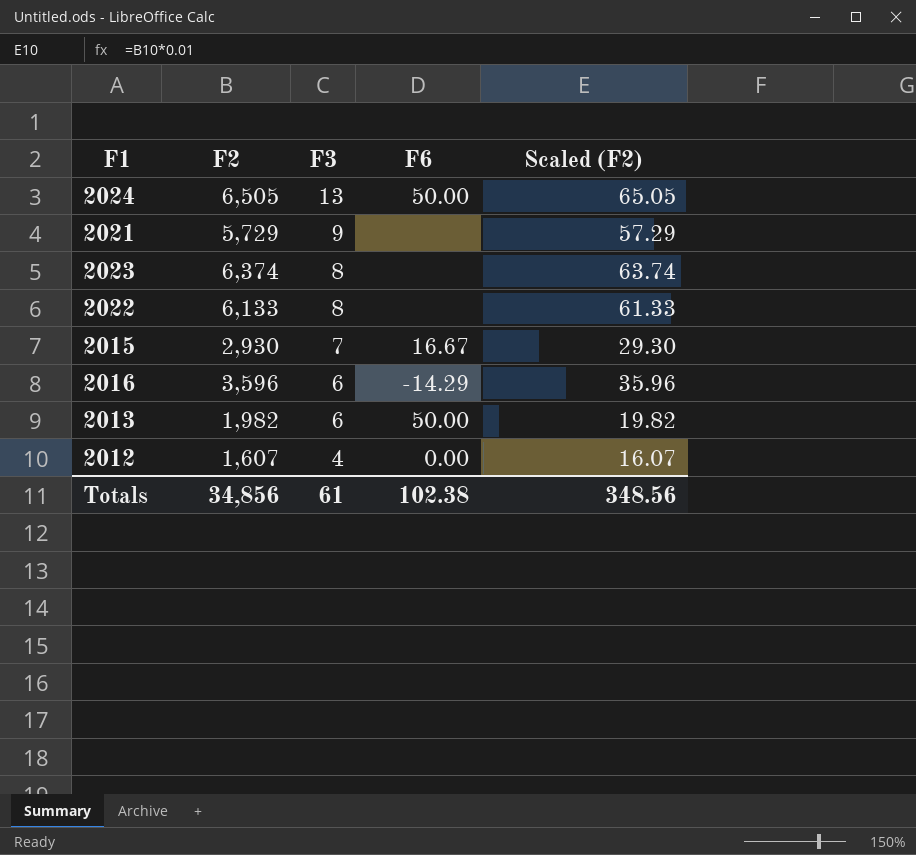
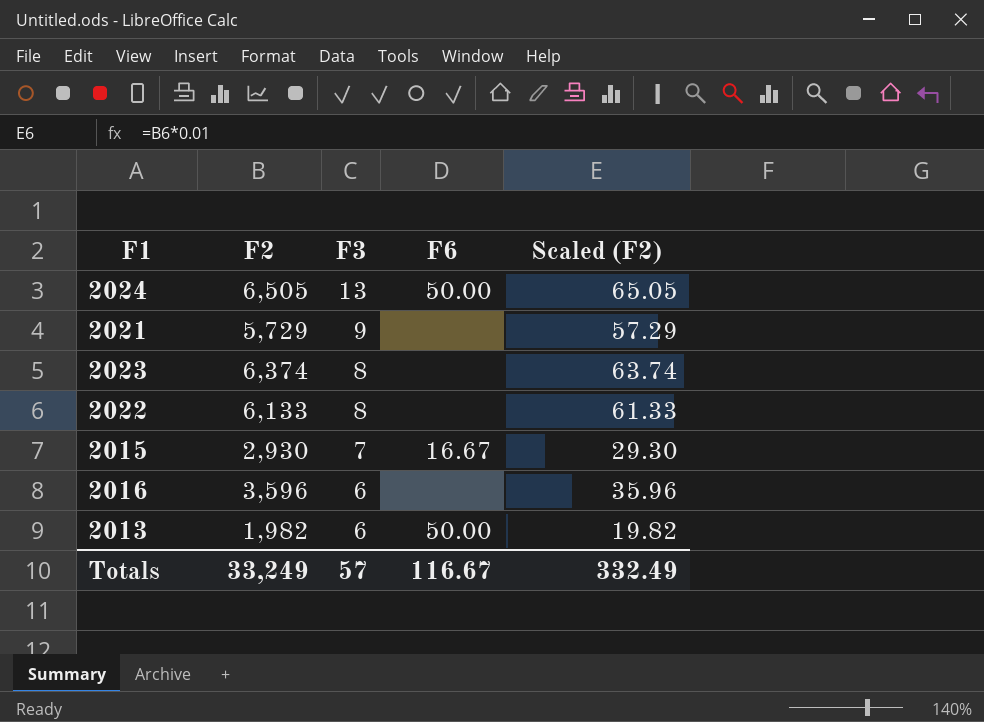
row 2012: 1,607 | 4 | 0.00 | 16.07 -> none
2016 | F6: -14.29 -> none
Totals | F2: 34,856 -> 33,249
Totals | F3: 61 -> 57
Totals | F6: 102.38 -> 116.67
Totals | Scaled (F2): 348.56 -> 332.49

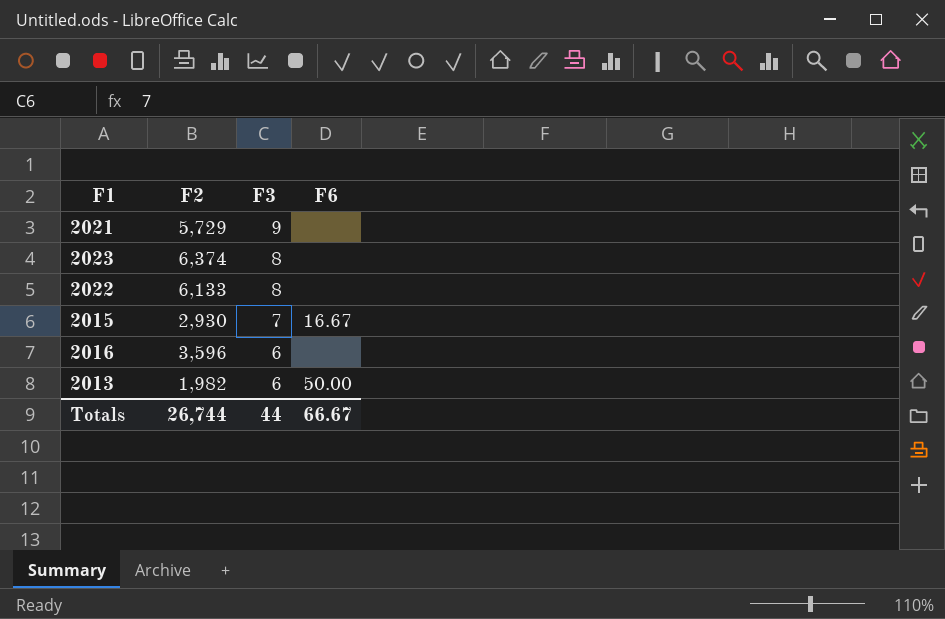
column Scaled (F2) | formula: [F2] * 0.01 -> none
row 2024: 6,505 | 13 | 50.00 | 65.05 -> none
Totals | F2: 33,249 -> 26,744
Totals | F3: 57 -> 44
Totals | F6: 116.67 -> 66.67

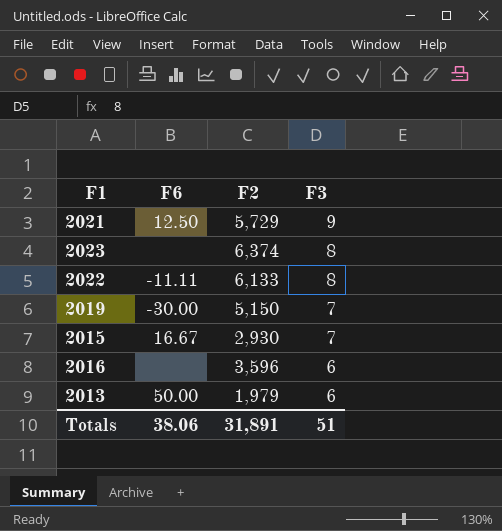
column F6 | position: 4 -> 2
2021 | F6: none -> 12.50
2022 | F6: none -> -11.11
row 2019: none -> -30.00 | 5,150 | 7
2013 | F2: 1,982 -> 1,979
Totals | F6: 66.67 -> 38.06
Totals | F2: 26,744 -> 31,891
Totals | F3: 44 -> 51

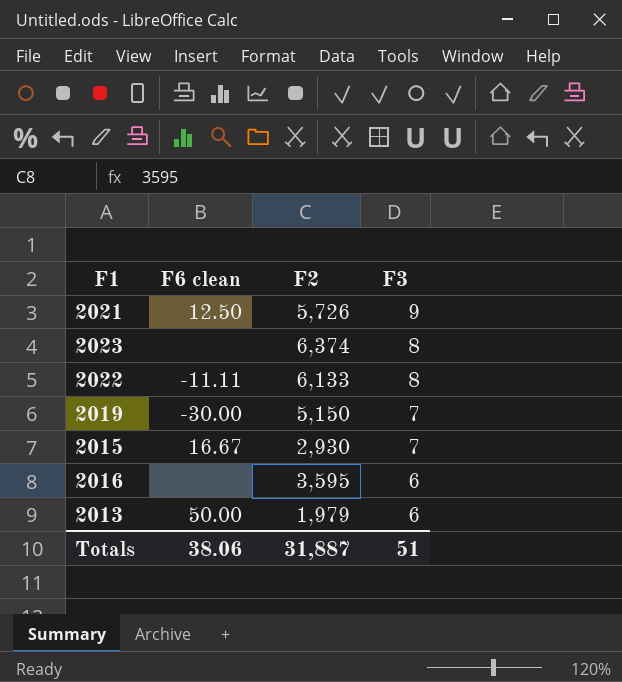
column name: F6 -> F6 clean
2021 | F2: 5,729 -> 5,726
2016 | F2: 3,596 -> 3,595
Totals | F2: 31,891 -> 31,887

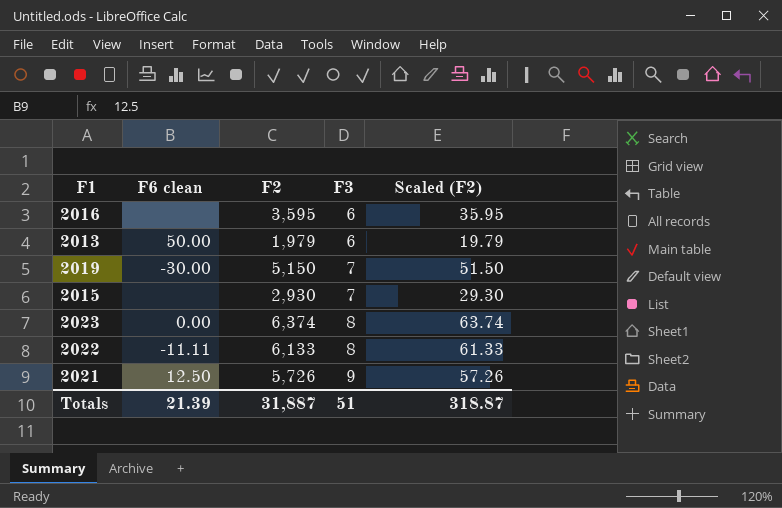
row order: F3 descending -> F3 ascending
column Scaled (F2) | formula: none -> [F2] * 0.01
2015 | F6 clean: 16.67 -> none
2023 | F6 clean: none -> 0.00
Totals | F6 clean: 38.06 -> 21.39

